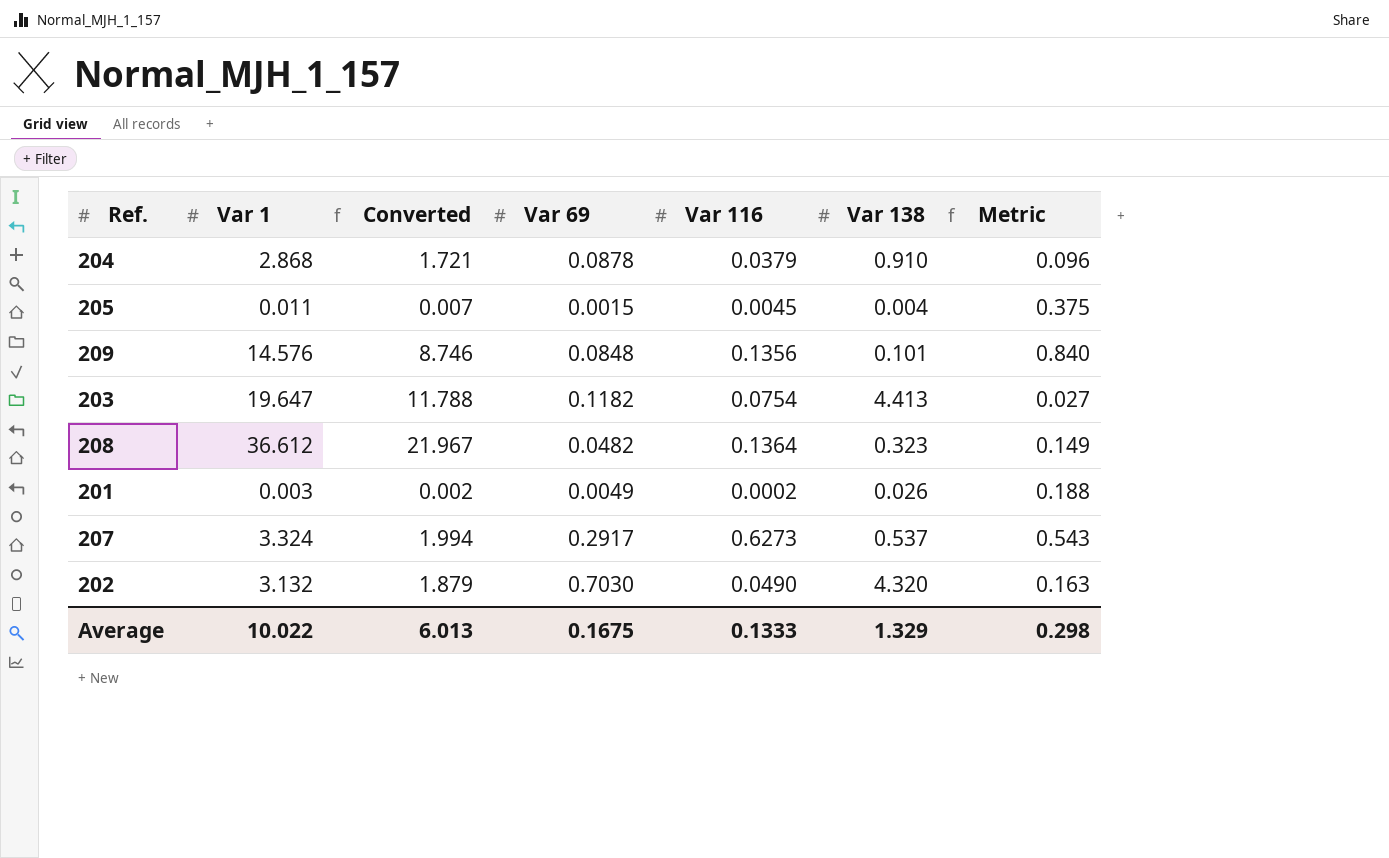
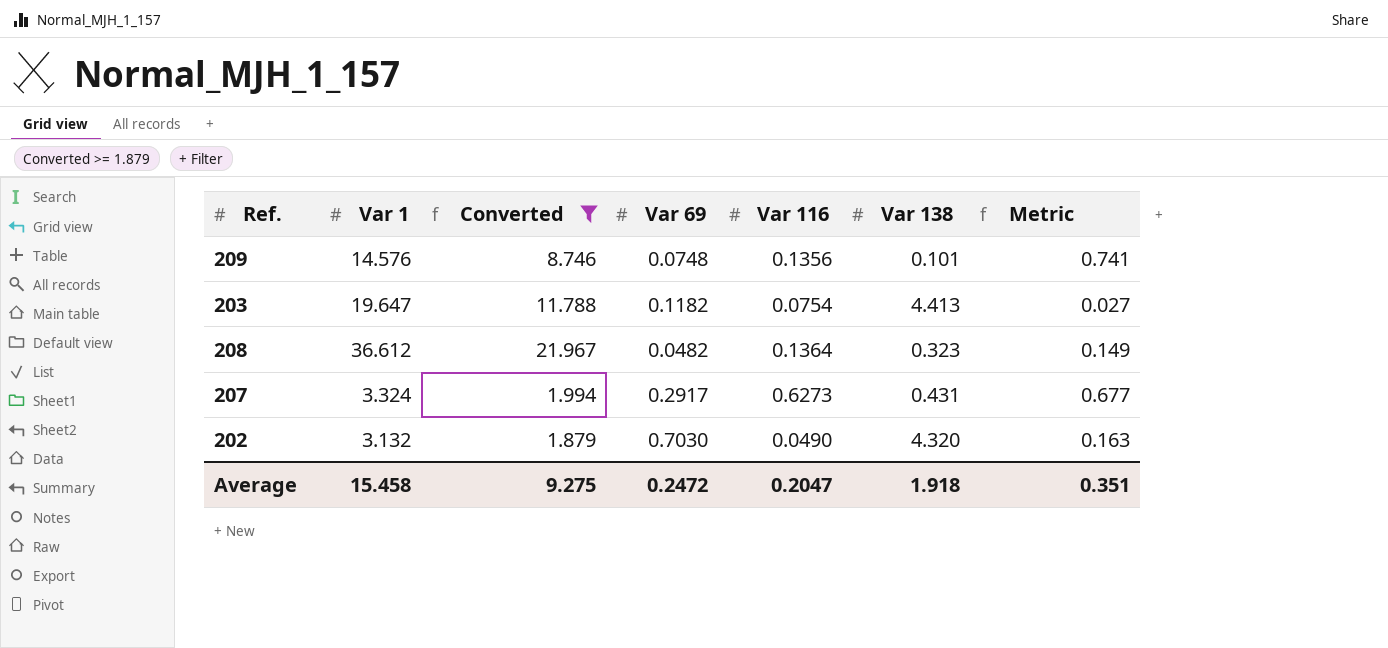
filter: none -> Converted >= 1.879
209 | Var 69: 0.0848 -> 0.0748
209 | Metric: 0.840 -> 0.741
207 | Var 138: 0.537 -> 0.431
207 | Metric: 0.543 -> 0.677
Average | Var 1: 10.022 -> 15.458
Average | Converted: 6.013 -> 9.275
Average | Var 69: 0.1675 -> 0.2472
Average | Var 116: 0.1333 -> 0.2047
Average | Var 138: 1.329 -> 1.918
Average | Metric: 0.298 -> 0.351

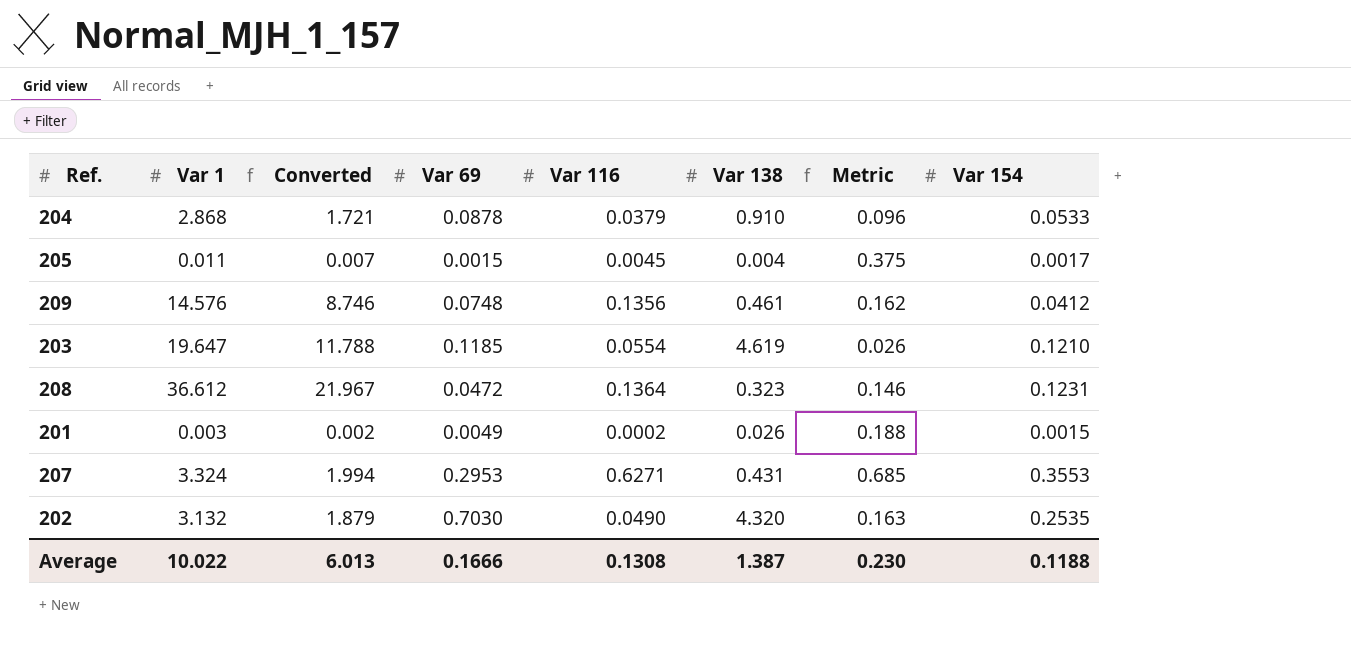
filter: Converted >= 1.879 -> none
column Var 154 | position: none -> 8
209 | Var 138: 0.101 -> 0.461
209 | Metric: 0.741 -> 0.162
203 | Var 69: 0.1182 -> 0.1185
203 | Var 116: 0.0754 -> 0.0554
203 | Var 138: 4.413 -> 4.619
203 | Metric: 0.027 -> 0.026
208 | Var 69: 0.0482 -> 0.0472
208 | Metric: 0.149 -> 0.146
207 | Var 69: 0.2917 -> 0.2953
207 | Var 116: 0.6273 -> 0.6271
207 | Metric: 0.677 -> 0.685
Average | Var 1: 15.458 -> 10.022
Average | Converted: 9.275 -> 6.013
Average | Var 69: 0.2472 -> 0.1666
Average | Var 116: 0.2047 -> 0.1308
Average | Var 138: 1.918 -> 1.387
Average | Metric: 0.351 -> 0.230

